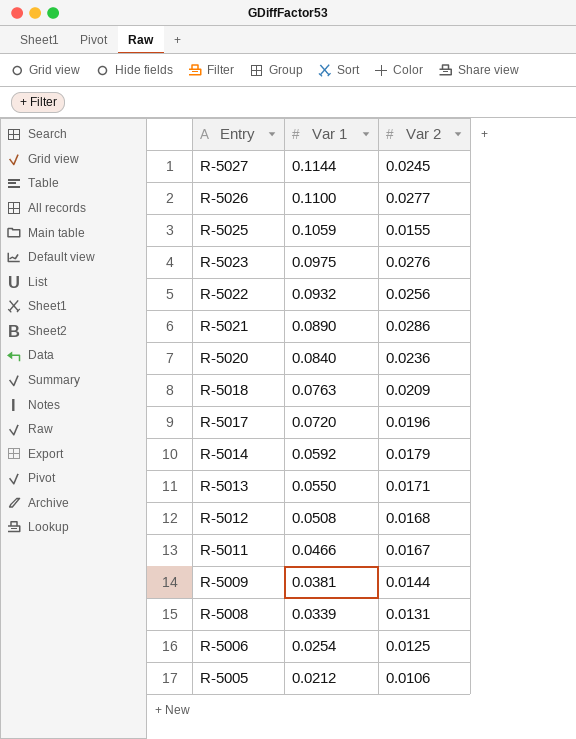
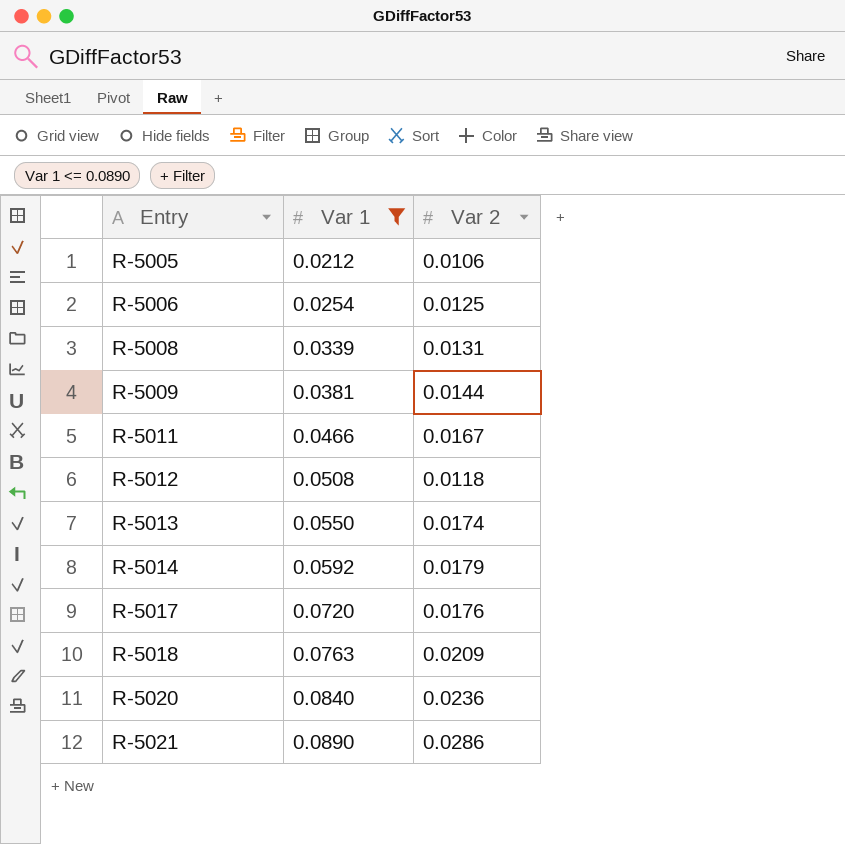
filter: none -> Var 1 <= 0.0890
row order: Entry descending -> Entry ascending
R-5012 | Var 2: 0.0168 -> 0.0118
R-5013 | Var 2: 0.0171 -> 0.0174
R-5017 | Var 2: 0.0196 -> 0.0176

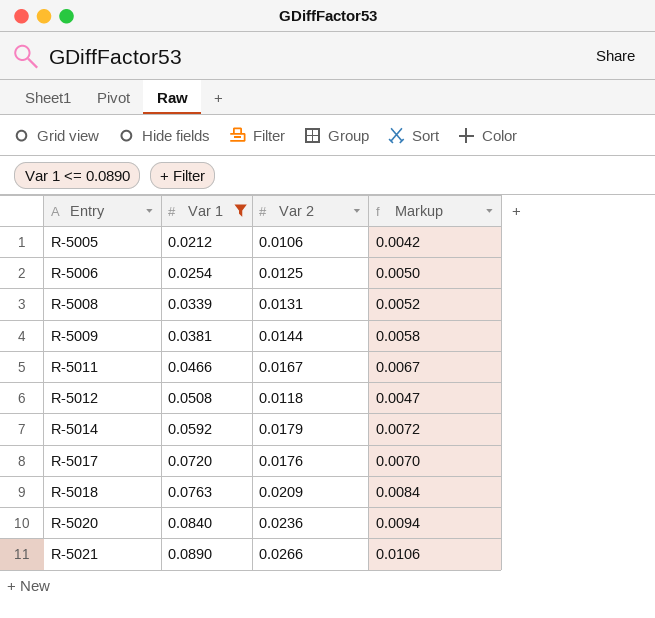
column Markup | formula: none -> [Var 2] * 0.4
row R-5013: 0.0550 | 0.0174 -> none
R-5021 | Var 2: 0.0286 -> 0.0266

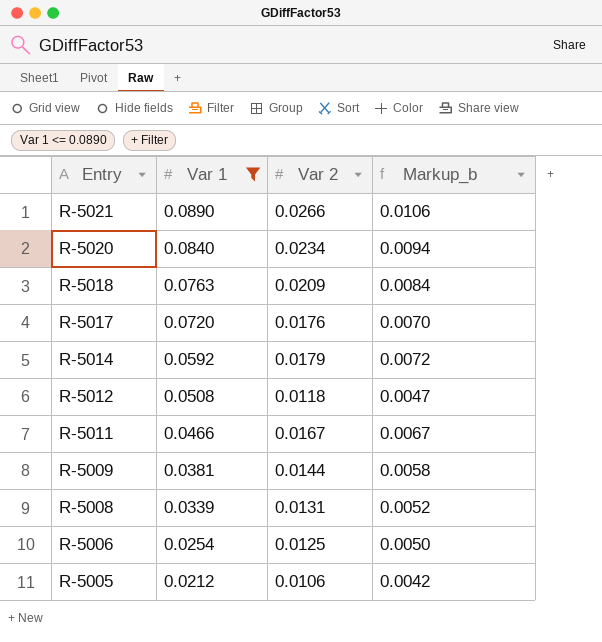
row order: Entry ascending -> Entry descending
column name: Markup -> Markup_b
R-5020 | Var 2: 0.0236 -> 0.0234

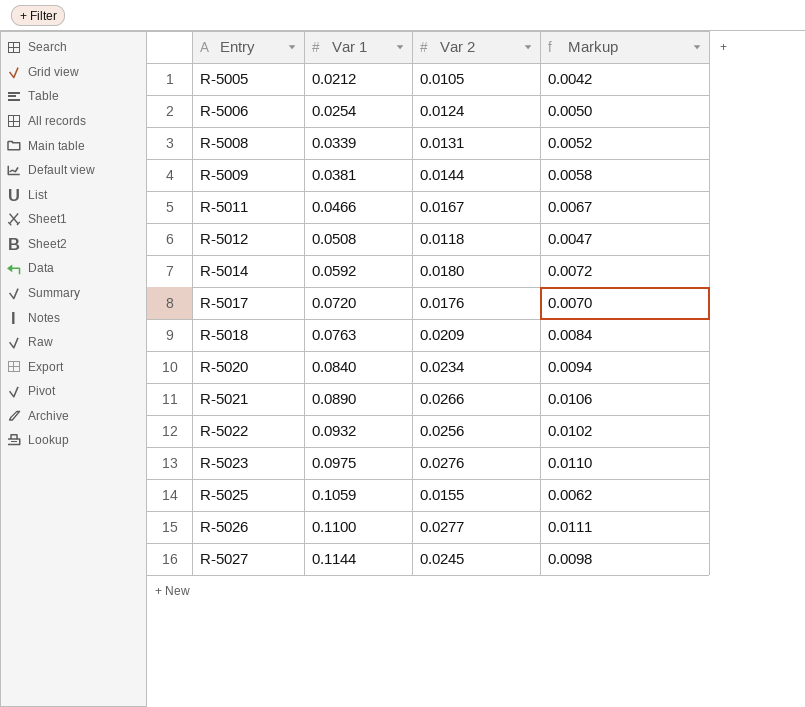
filter: Var 1 <= 0.0890 -> none
row order: Entry descending -> Entry ascending
column name: Markup_b -> Markup
R-5005 | Var 2: 0.0106 -> 0.0105
R-5006 | Var 2: 0.0125 -> 0.0124
R-5014 | Var 2: 0.0179 -> 0.0180

